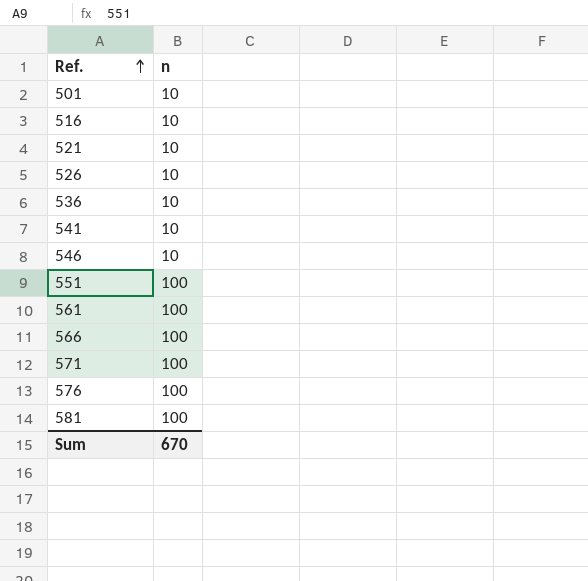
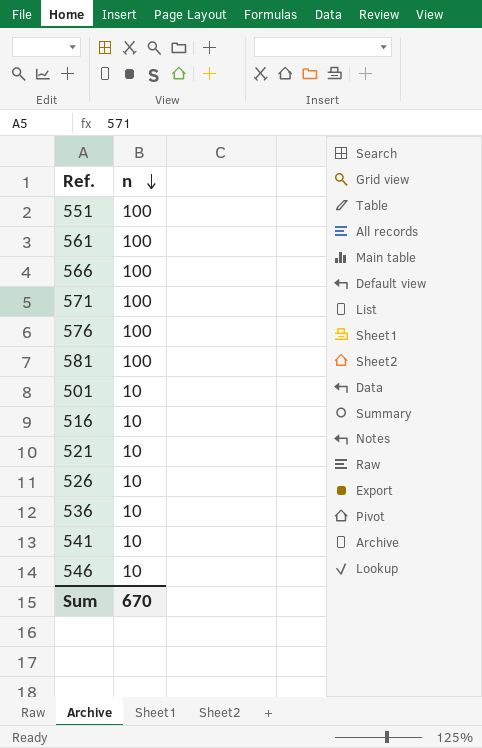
row order: Ref. ascending -> n descending

